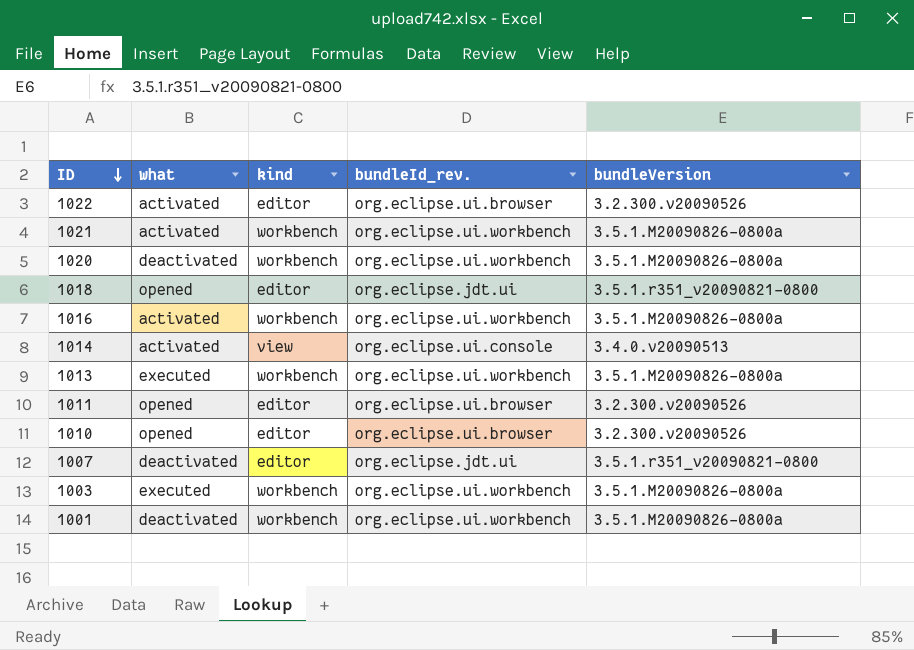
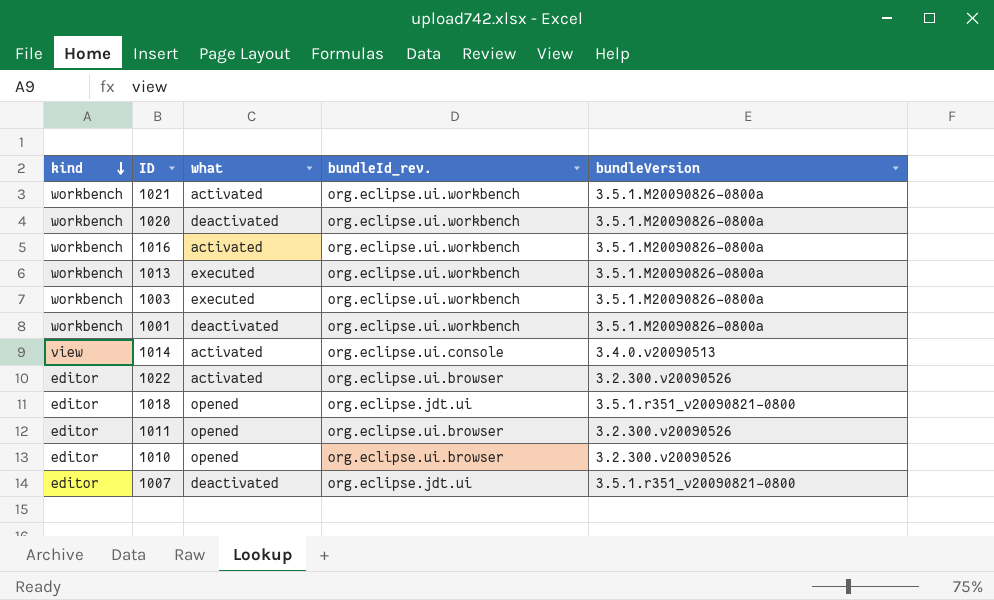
row order: ID descending -> kind descending
column kind | position: 3 -> 1

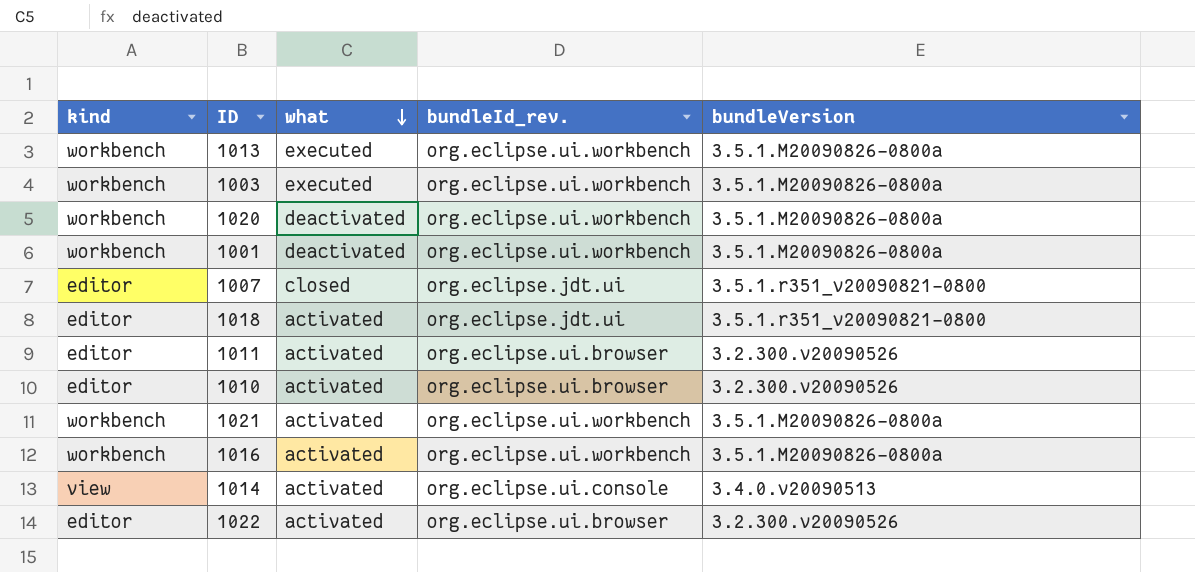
row order: kind descending -> what descending
1007 | what: deactivated -> closed
1018 | what: opened -> activated
1011 | what: opened -> activated
1010 | what: opened -> activated

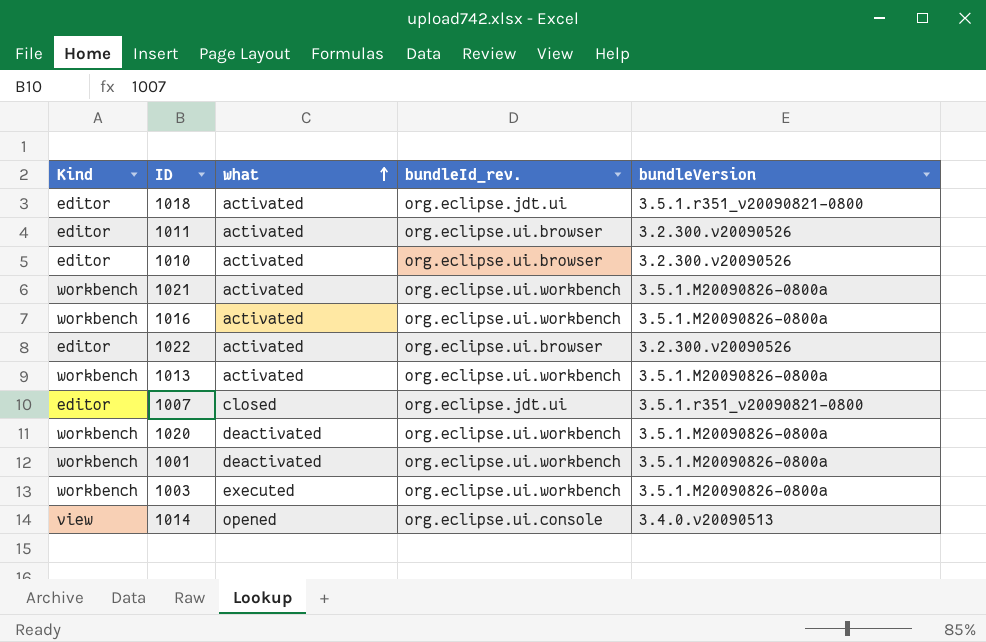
row order: what descending -> what ascending
column name: kind -> Kind
1013 | what: executed -> activated
1014 | what: activated -> opened

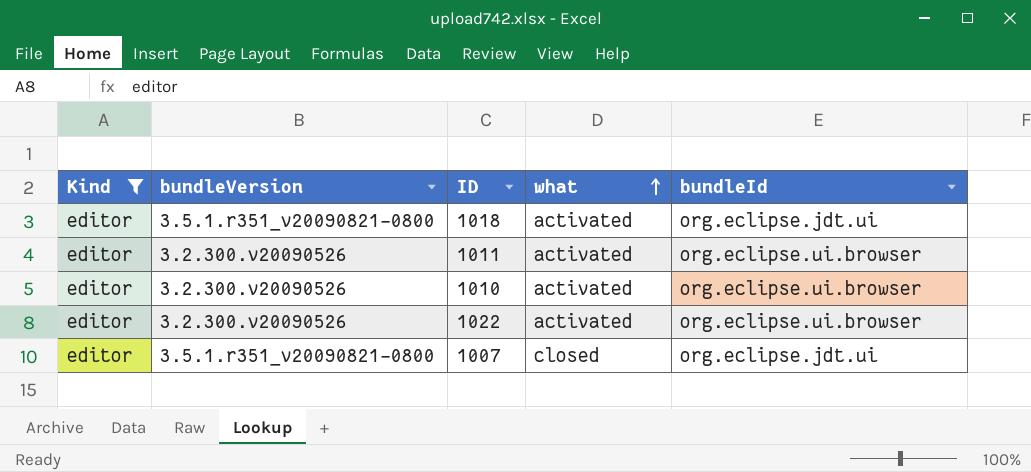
filter: none -> Kind = editor
column bundleVersion | position: 5 -> 2
column name: bundleId_rev. -> bundleId

